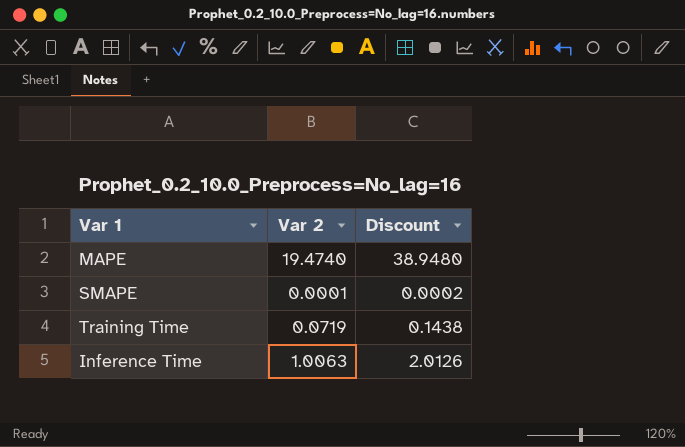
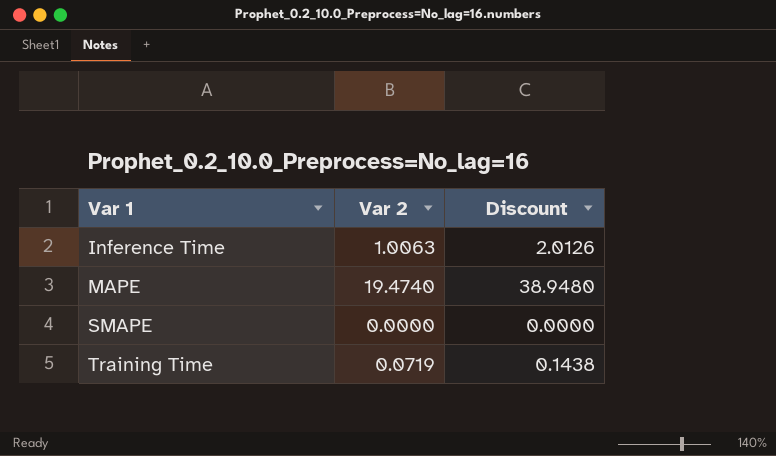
row order: none -> Var 1 ascending
SMAPE | Var 2: 0.0001 -> 0.0000
SMAPE | Discount: 0.0002 -> 0.0000

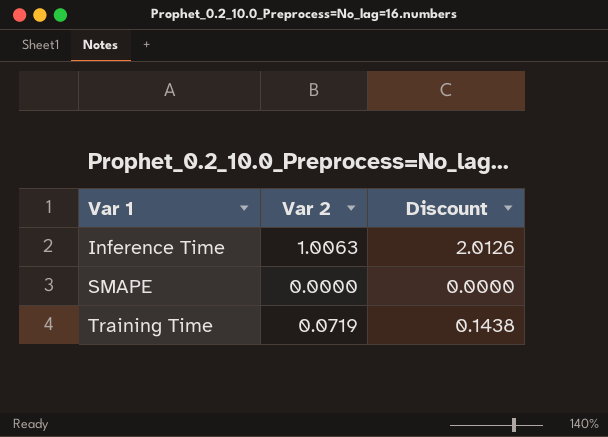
row MAPE: 19.4740 | 38.9480 -> none

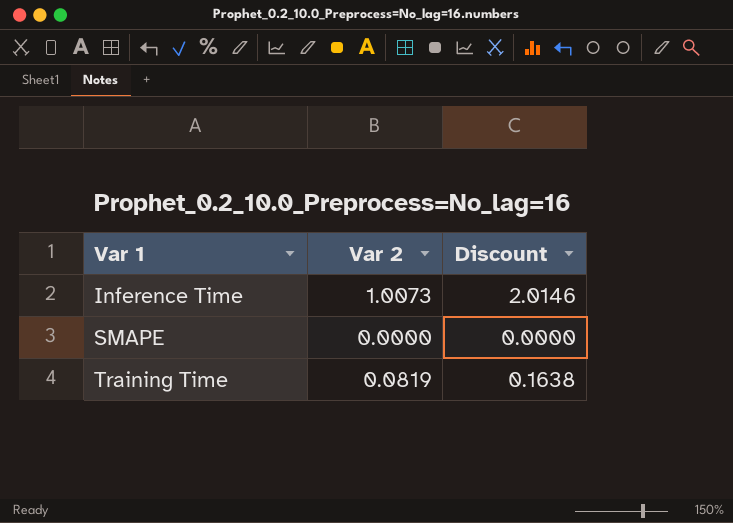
Inference Time | Var 2: 1.0063 -> 1.0073
Inference Time | Discount: 2.0126 -> 2.0146
Training Time | Var 2: 0.0719 -> 0.0819
Training Time | Discount: 0.1438 -> 0.1638

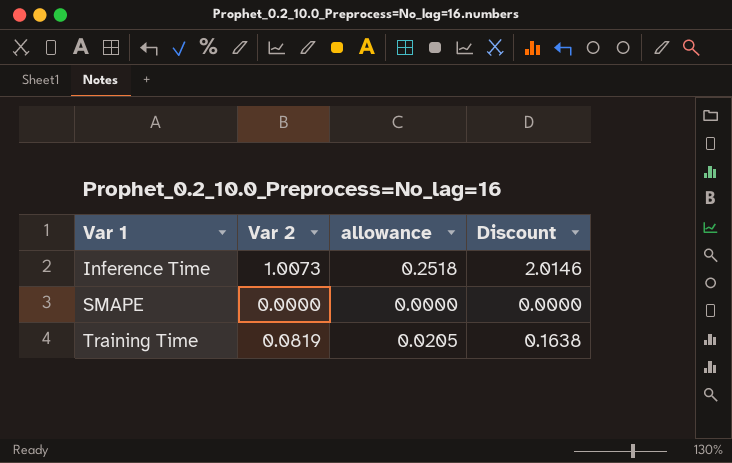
column allowance | formula: none -> [Var 2] * 0.25

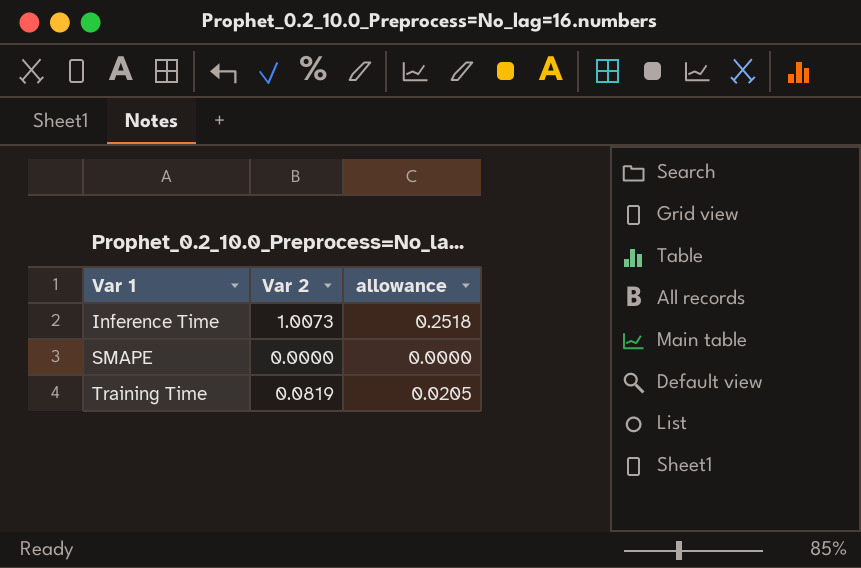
column Discount | formula: [Var 2] * 2 -> none

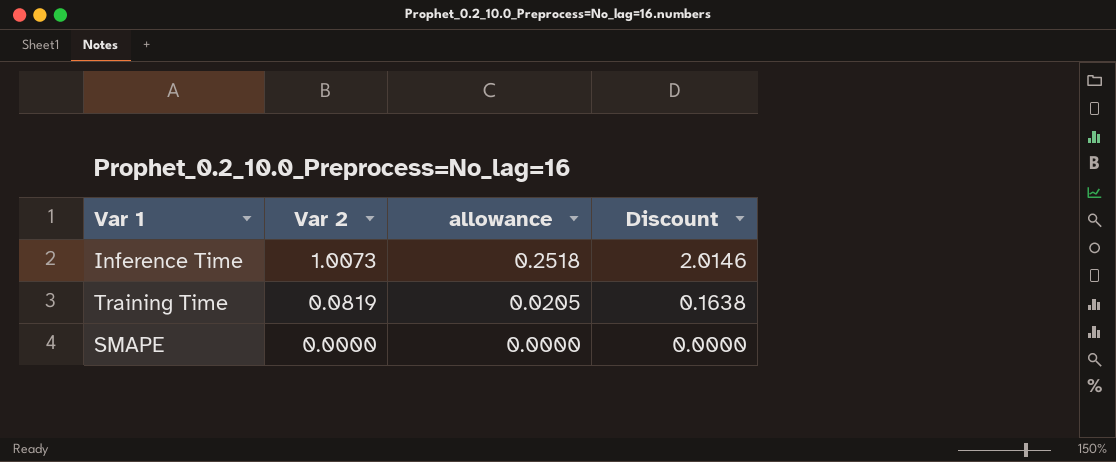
row order: Var 1 ascending -> Var 2 descending
column Discount | formula: none -> [Var 2] * 2

